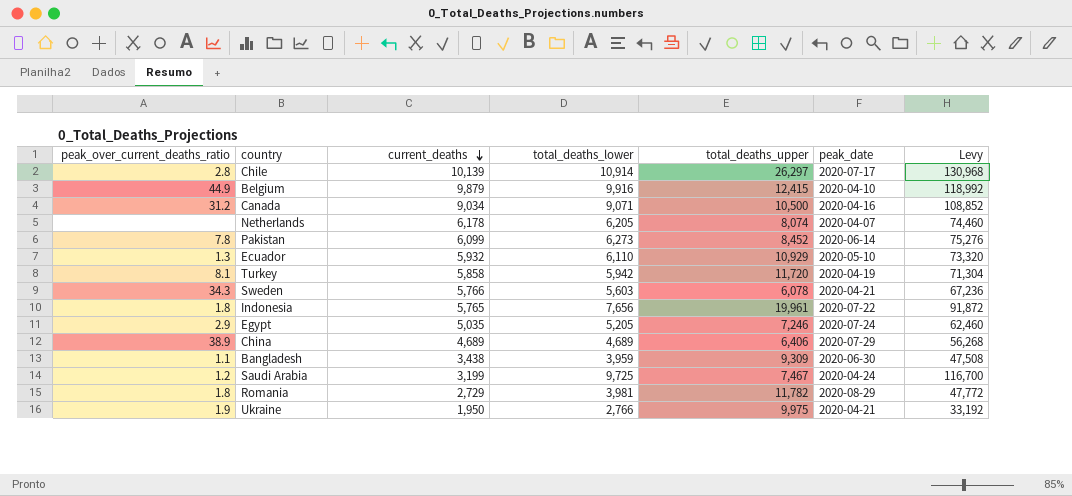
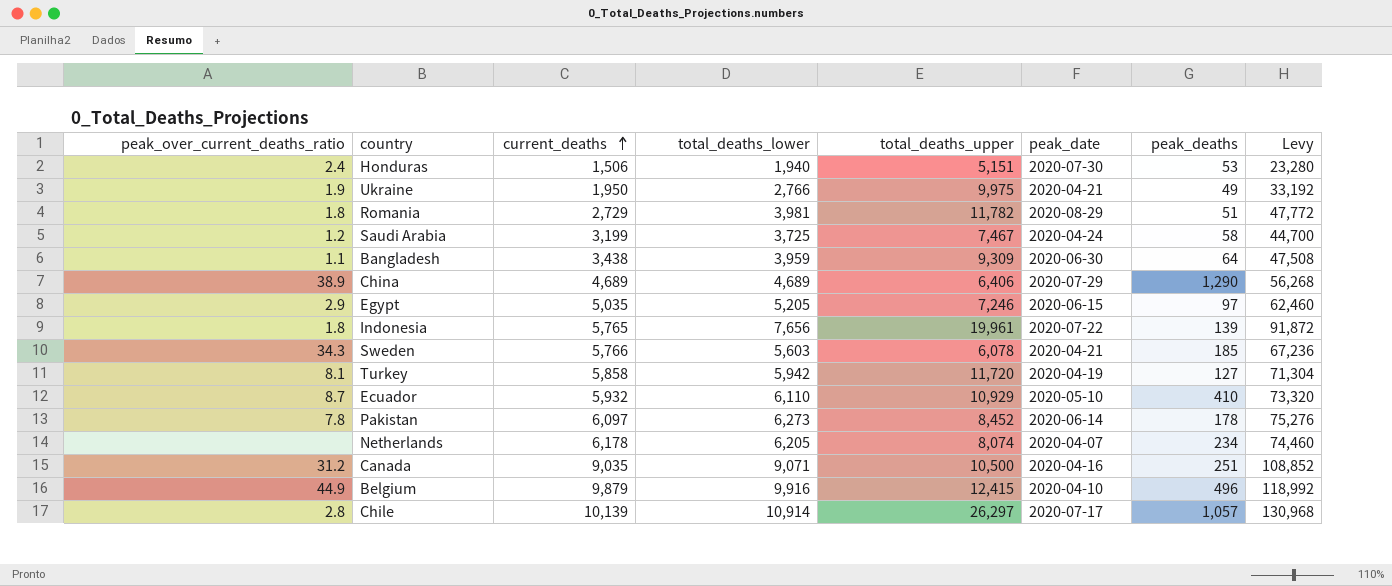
row order: current_deaths descending -> current_deaths ascending
column peak_deaths | position: none -> 7
row Honduras: none -> 2.4 | 1,506 | 1,940 | 5,151 | 2020-07-30 | 53 | 23,280
Saudi Arabia | total_deaths_lower: 9,725 -> 3,725
Saudi Arabia | Levy: 116,700 -> 44,700
Egypt | peak_date: 2020-07-24 -> 2020-06-15
Ecuador | peak_over_current_deaths_ratio: 1.3 -> 8.7
Pakistan | current_deaths: 6,099 -> 6,097
Canada | current_deaths: 9,034 -> 9,035

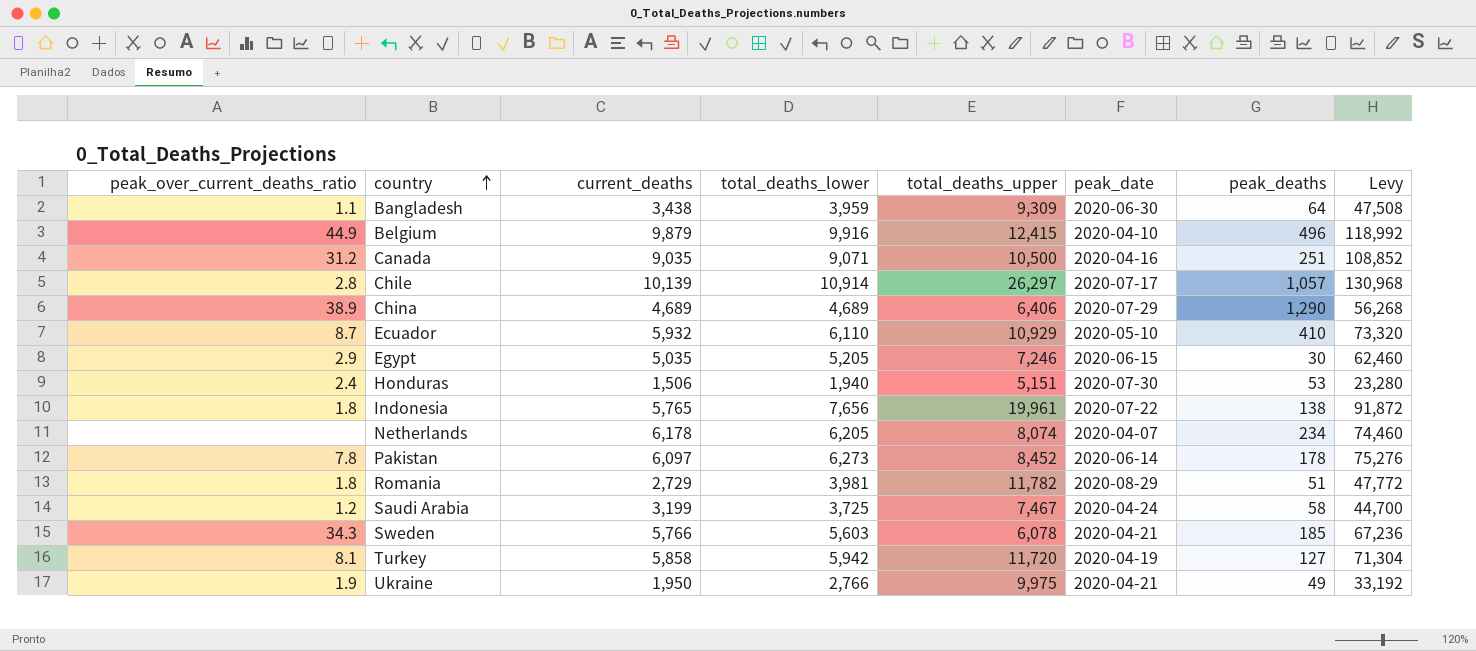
row order: current_deaths ascending -> country ascending
Egypt | peak_deaths: 97 -> 30
Indonesia | peak_deaths: 139 -> 138

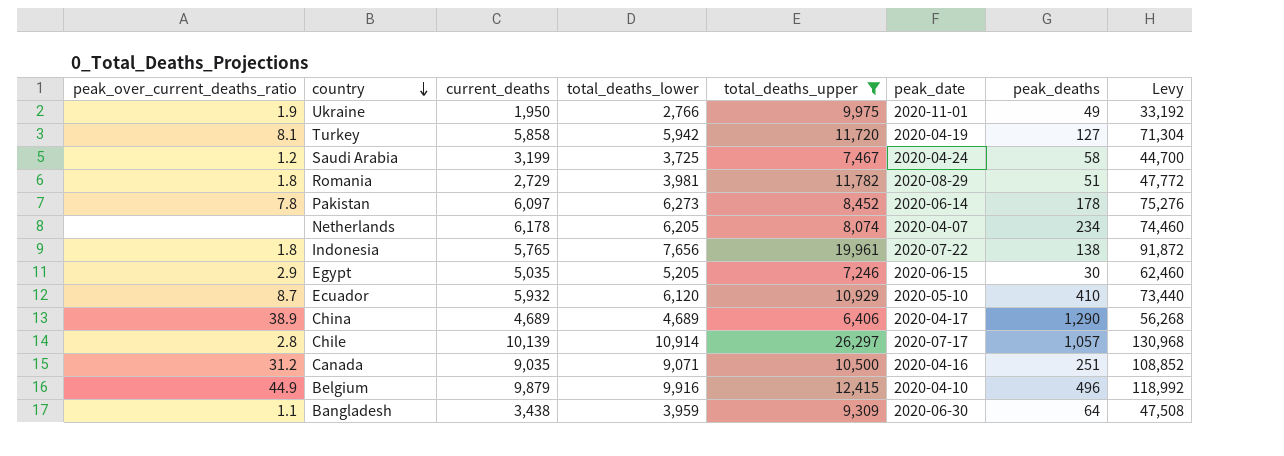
filter: none -> total_deaths_upper >= 6,406
row order: country ascending -> country descending
Ukraine | peak_date: 2020-04-21 -> 2020-11-01
Ecuador | total_deaths_lower: 6,110 -> 6,120
Ecuador | Levy: 73,320 -> 73,440
China | peak_date: 2020-07-29 -> 2020-04-17

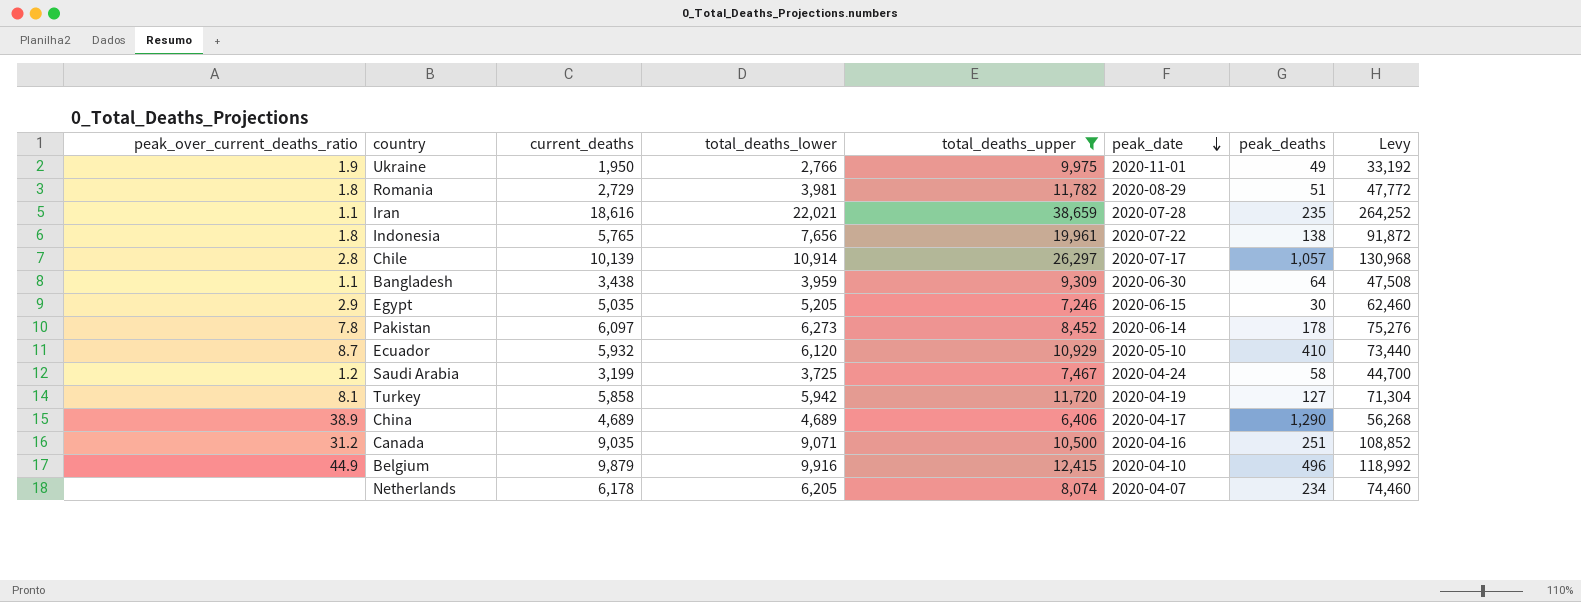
row order: country descending -> peak_date descending
row Iran: none -> 1.1 | 18,616 | 22,021 | 38,659 | 2020-07-28 | 235 | 264,252

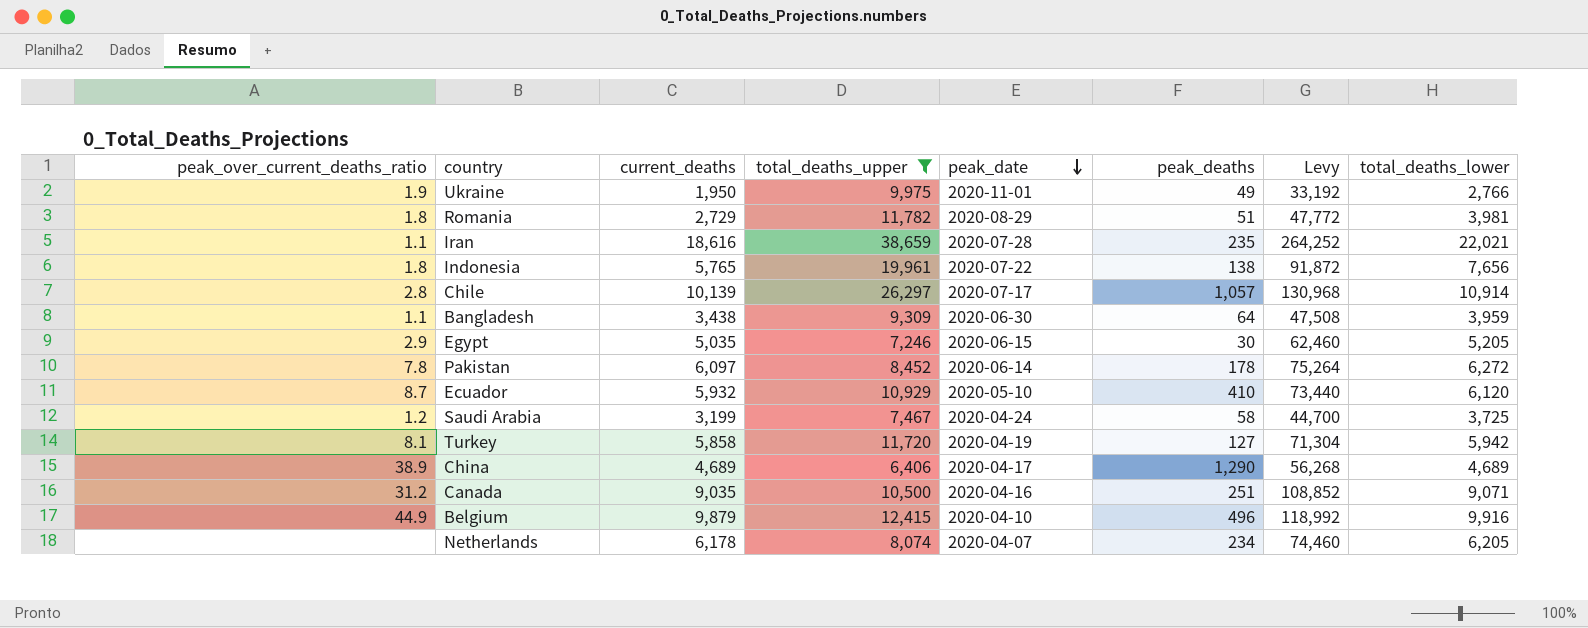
column total_deaths_lower | position: 4 -> 8
Pakistan | Levy: 75,276 -> 75,264
Pakistan | total_deaths_lower: 6,273 -> 6,272

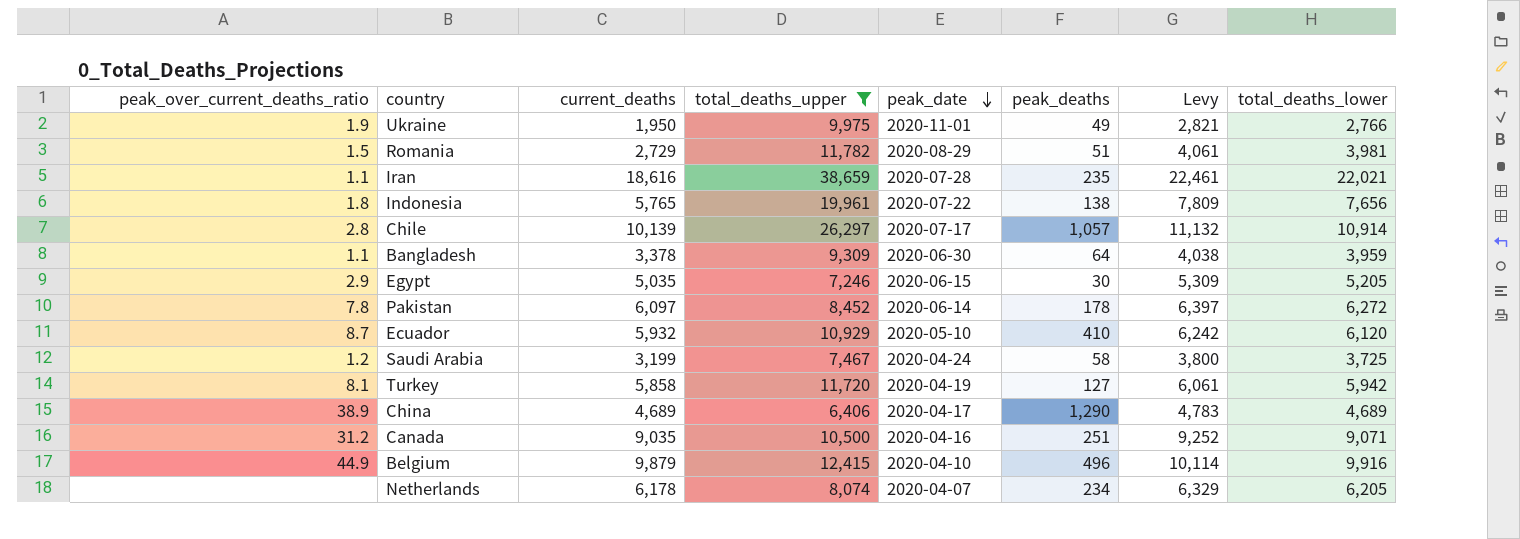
column Levy | formula: [total_deaths_lower] * 12 -> [total_deaths_lower] * 1.02
Romania | peak_over_current_deaths_ratio: 1.8 -> 1.5
Bangladesh | current_deaths: 3,438 -> 3,378

